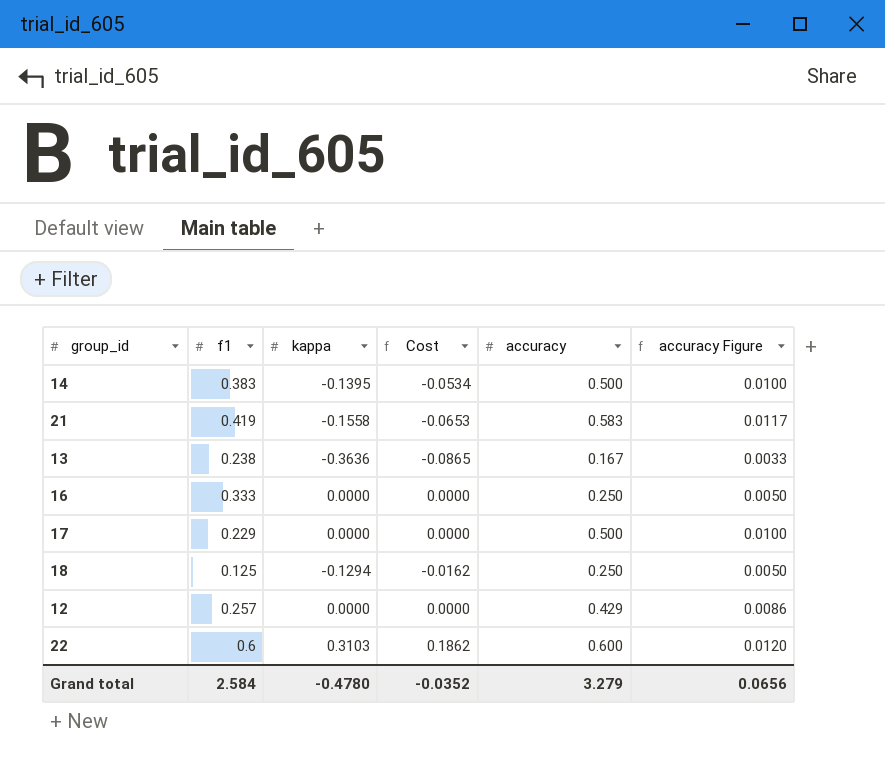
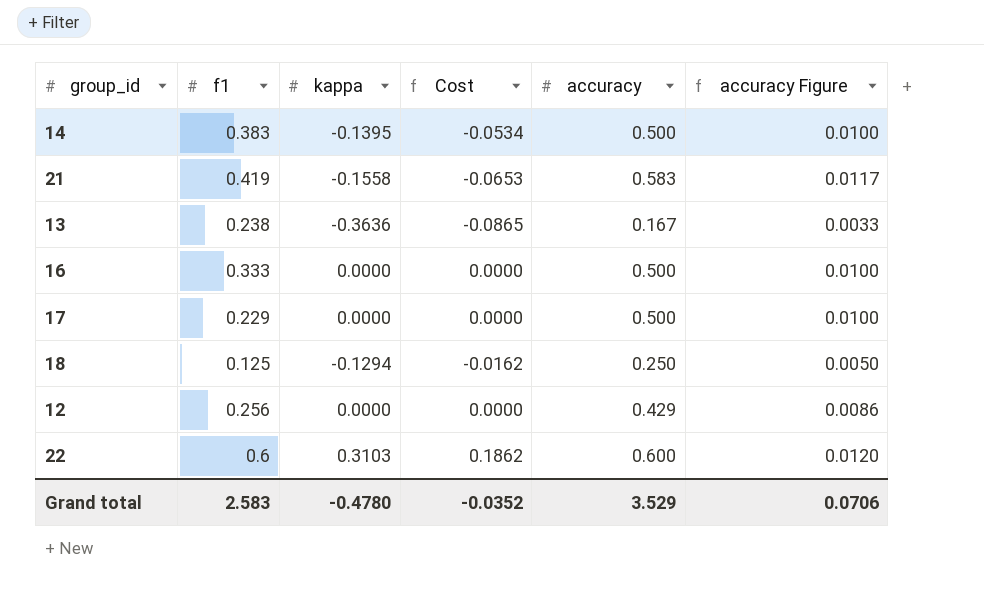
16 | accuracy: 0.250 -> 0.500
16 | accuracy Figure: 0.0050 -> 0.0100
12 | f1: 0.257 -> 0.256
Grand total | f1: 2.584 -> 2.583
Grand total | accuracy: 3.279 -> 3.529
Grand total | accuracy Figure: 0.0656 -> 0.0706

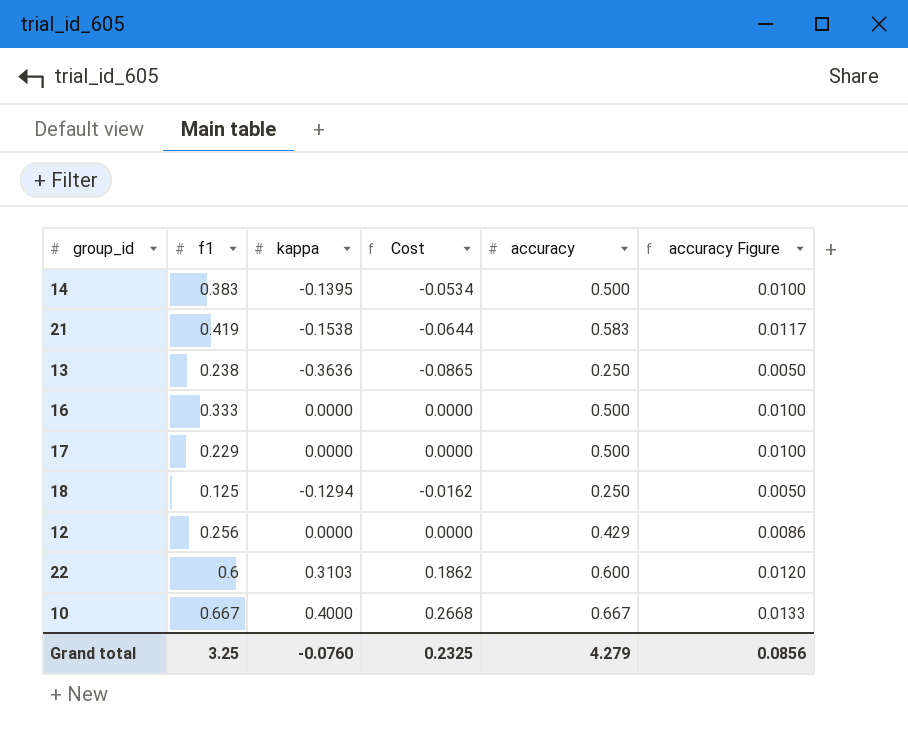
21 | kappa: -0.1558 -> -0.1538
21 | Cost: -0.0653 -> -0.0644
13 | accuracy: 0.167 -> 0.250
13 | accuracy Figure: 0.0033 -> 0.0050
row 10: none -> 0.667 | 0.4000 | 0.2668 | 0.667 | 0.0133
Grand total | f1: 2.583 -> 3.25
Grand total | kappa: -0.4780 -> -0.0760
Grand total | Cost: -0.0352 -> 0.2325
Grand total | accuracy: 3.529 -> 4.279
Grand total | accuracy Figure: 0.0706 -> 0.0856

